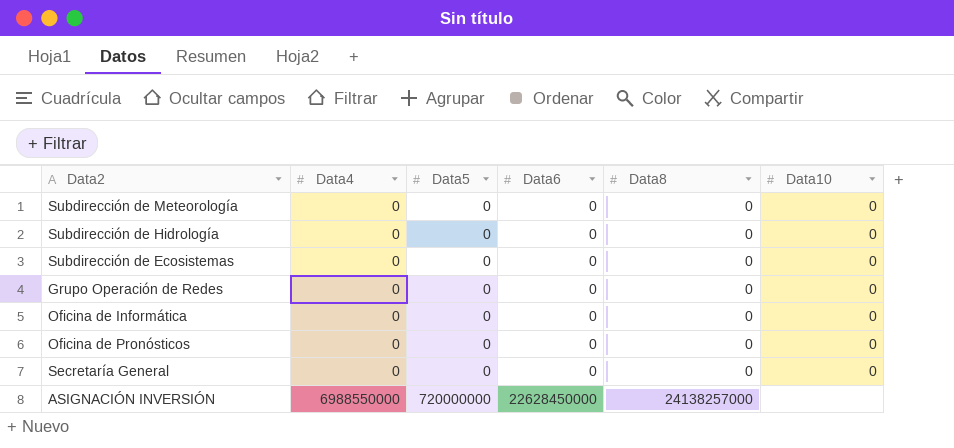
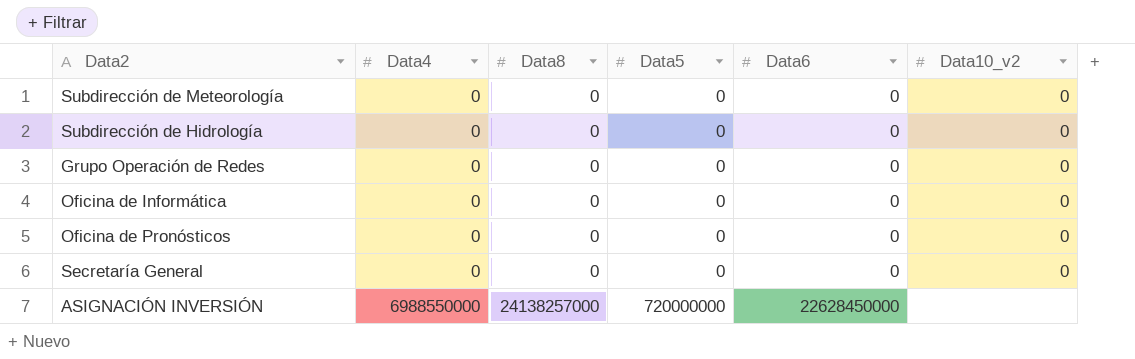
column Data8 | position: 5 -> 3
column name: Data10 -> Data10_v2
row Subdirección de Ecosistemas: 0 | 0 | 0 | 0 | 0 -> none

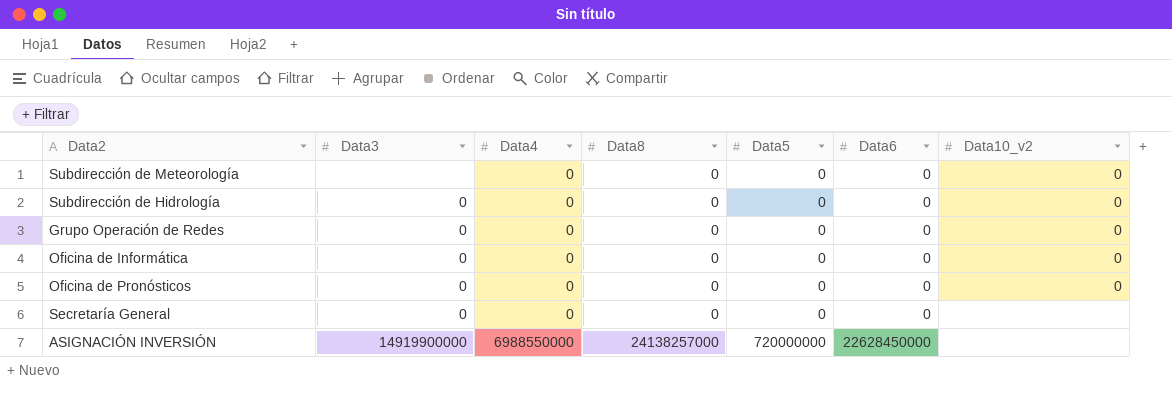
column Data3 | position: none -> 2
Secretaría General | Data10_v2: 0 -> none

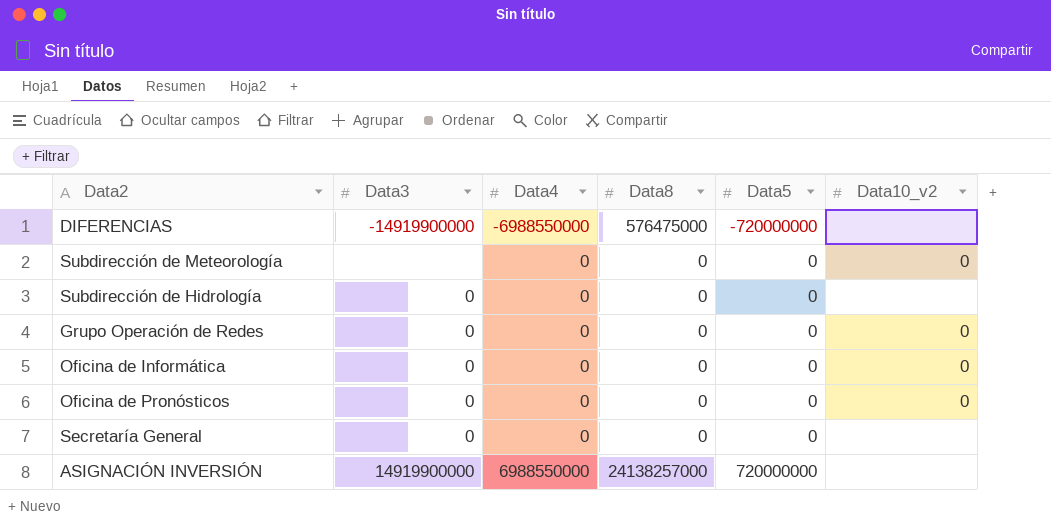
column Data6 | position: 6 -> none
row DIFERENCIAS: none -> -14919900000 | -6988550000 | 576475000 | -720000000 | none
Subdirección de Hidrología | Data10_v2: 0 -> none

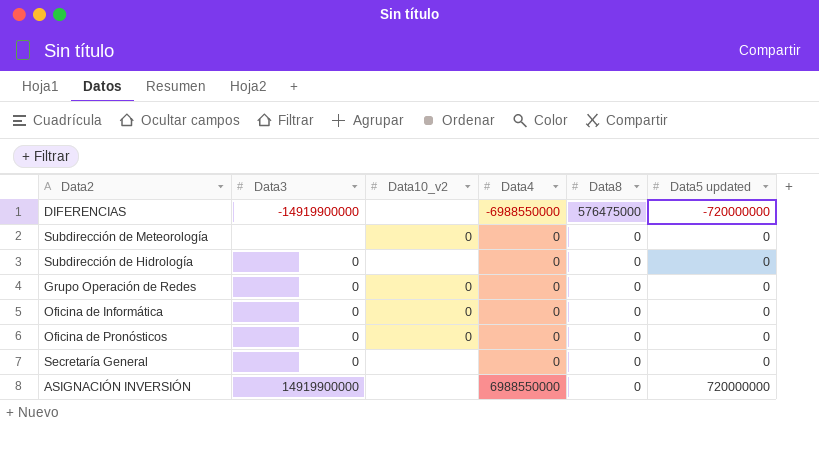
column Data10_v2 | position: 6 -> 3
column name: Data5 -> Data5 updated
ASIGNACIÓN INVERSIÓN | Data8: 24138257000 -> 0

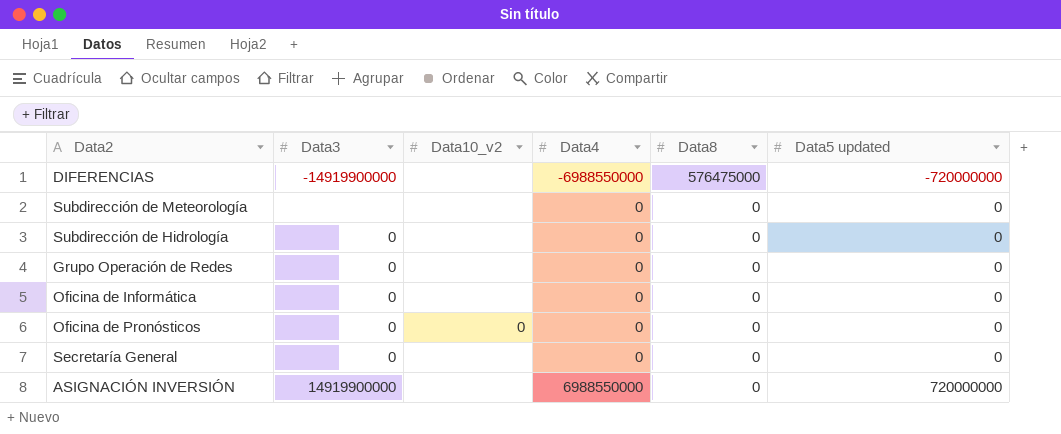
Subdirección de Meteorología | Data10_v2: 0 -> none
Grupo Operación de Redes | Data10_v2: 0 -> none
Oficina de Informática | Data10_v2: 0 -> none

